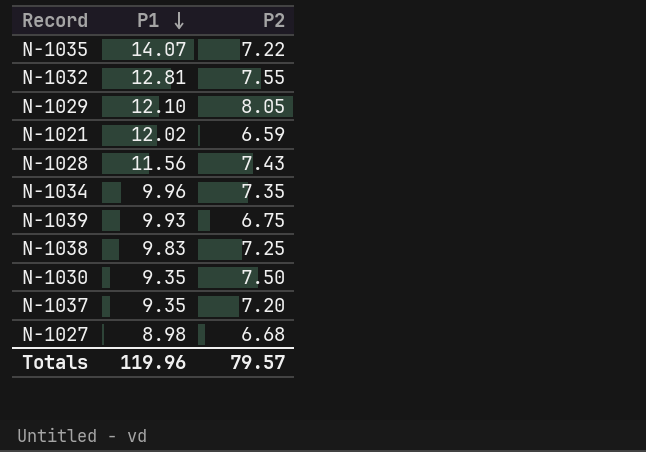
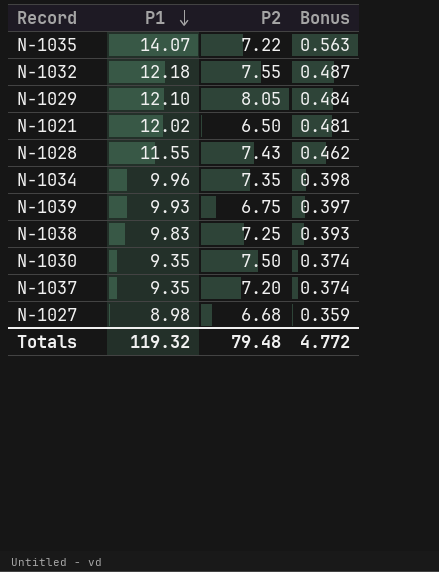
column Bonus | formula: none -> [P1] * 0.04
N-1032 | P1: 12.81 -> 12.18
N-1021 | P2: 6.59 -> 6.50
N-1028 | P1: 11.56 -> 11.55
Totals | P1: 119.96 -> 119.32
Totals | P2: 79.57 -> 79.48

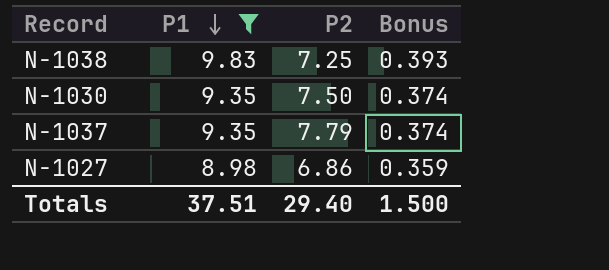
filter: none -> P1 <= 9.83
N-1037 | P2: 7.20 -> 7.79
N-1027 | P2: 6.68 -> 6.86
Totals | P1: 119.32 -> 37.51
Totals | P2: 79.48 -> 29.40
Totals | Bonus: 4.772 -> 1.500

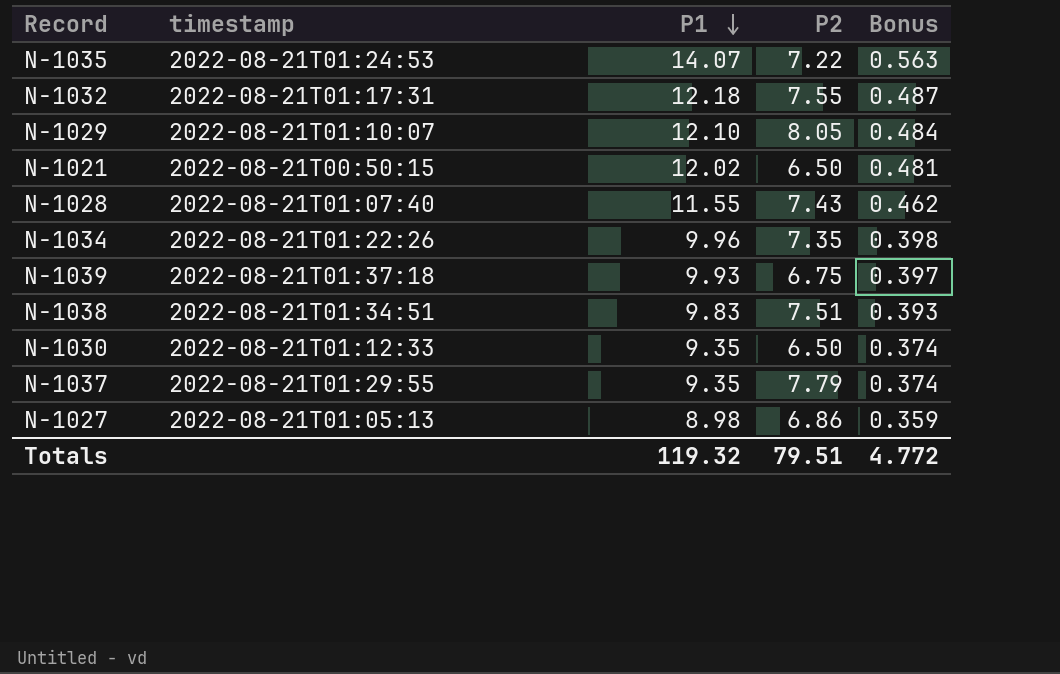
filter: P1 <= 9.83 -> none
column timestamp | position: none -> 2
N-1038 | P2: 7.25 -> 7.51
N-1030 | P2: 7.50 -> 6.50
Totals | P1: 37.51 -> 119.32
Totals | P2: 29.40 -> 79.51
Totals | Bonus: 1.500 -> 4.772

